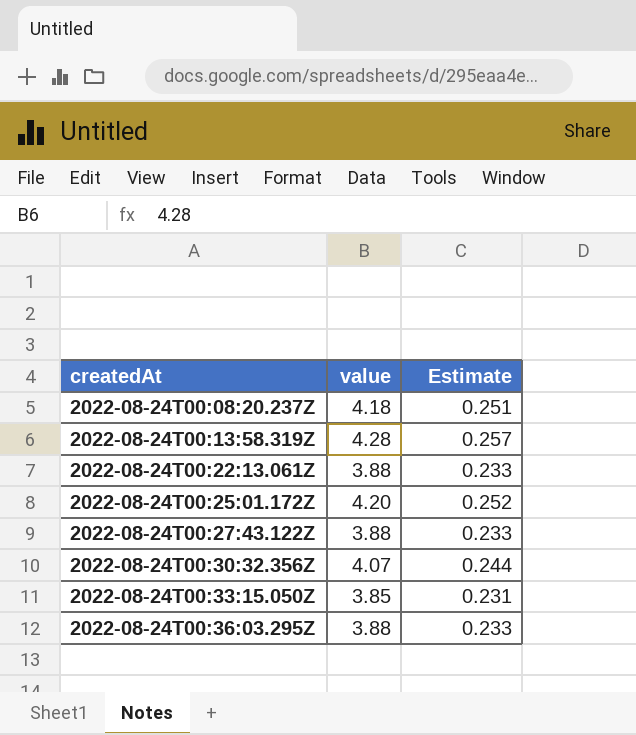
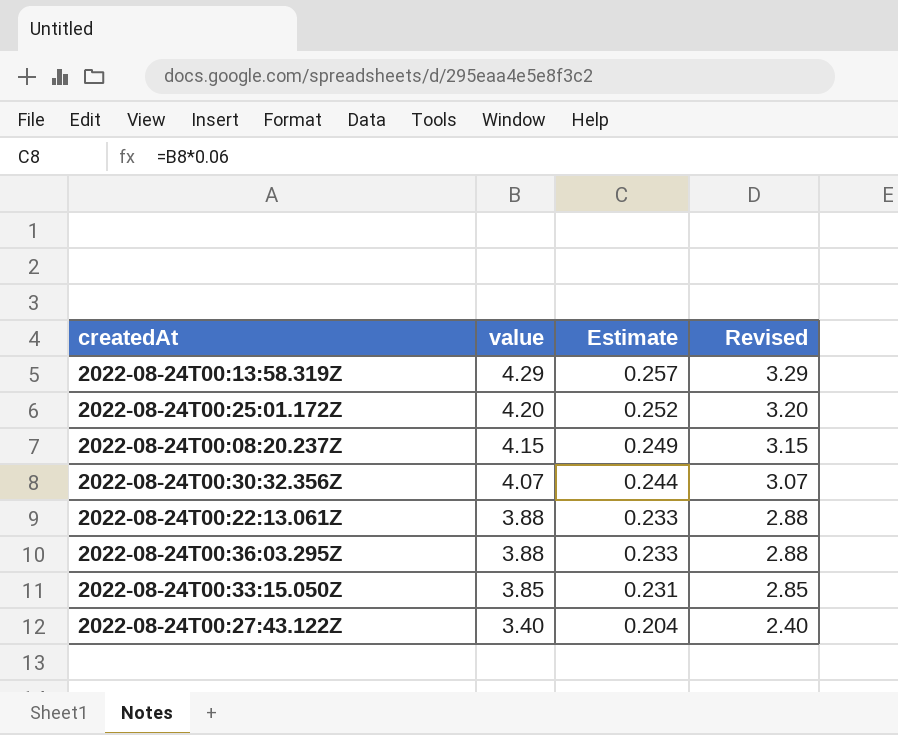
row order: createdAt ascending -> value descending
column Revised | formula: none -> [value] - 1
2022-08-24T00:13:58.319Z | value: 4.28 -> 4.29
2022-08-24T00:08:20.237Z | value: 4.18 -> 4.15
2022-08-24T00:08:20.237Z | Estimate: 0.251 -> 0.249
2022-08-24T00:27:43.122Z | value: 3.88 -> 3.40
2022-08-24T00:27:43.122Z | Estimate: 0.233 -> 0.204

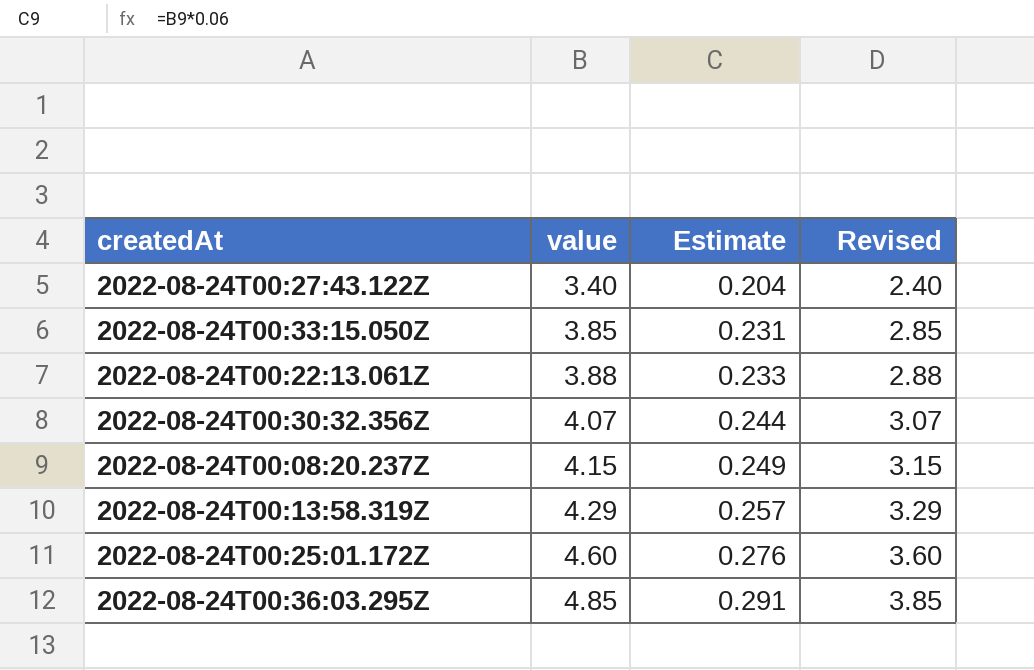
row order: value descending -> value ascending
2022-08-24T00:25:01.172Z | value: 4.20 -> 4.60
2022-08-24T00:25:01.172Z | Estimate: 0.252 -> 0.276
2022-08-24T00:25:01.172Z | Revised: 3.20 -> 3.60
2022-08-24T00:36:03.295Z | value: 3.88 -> 4.85
2022-08-24T00:36:03.295Z | Estimate: 0.233 -> 0.291
2022-08-24T00:36:03.295Z | Revised: 2.88 -> 3.85

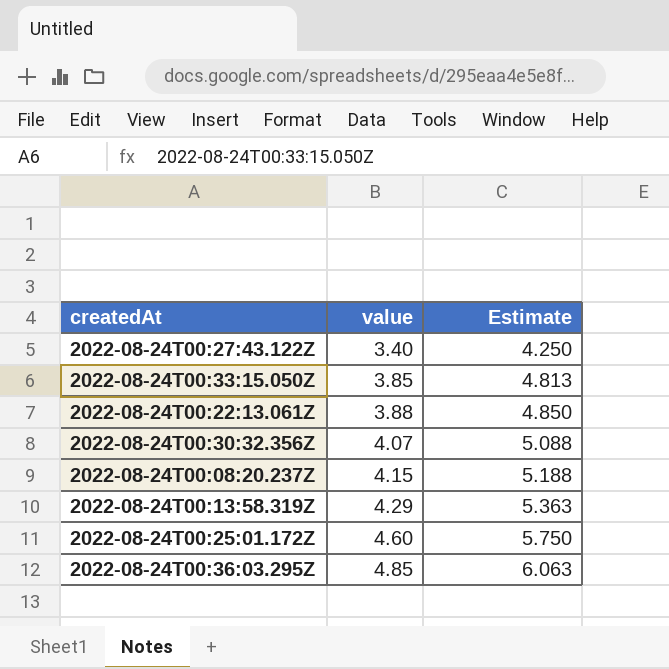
column Revised | formula: [value] - 1 -> none
column Estimate | formula: [value] * 0.06 -> [value] * 1.25

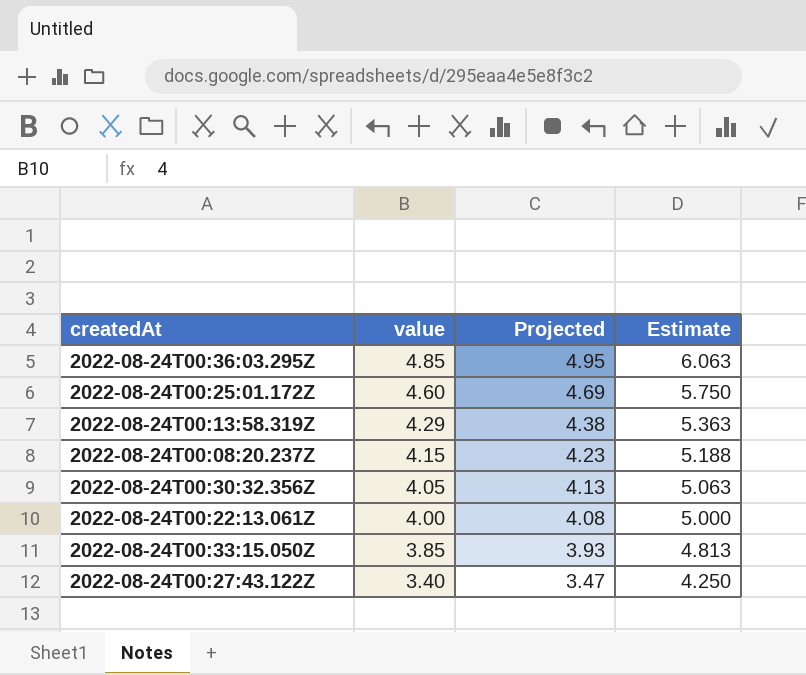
row order: value ascending -> value descending
column Projected | formula: none -> [value] * 1.02
2022-08-24T00:30:32.356Z | value: 4.07 -> 4.05
2022-08-24T00:30:32.356Z | Estimate: 5.088 -> 5.063
2022-08-24T00:22:13.061Z | value: 3.88 -> 4.00
2022-08-24T00:22:13.061Z | Estimate: 4.850 -> 5.000

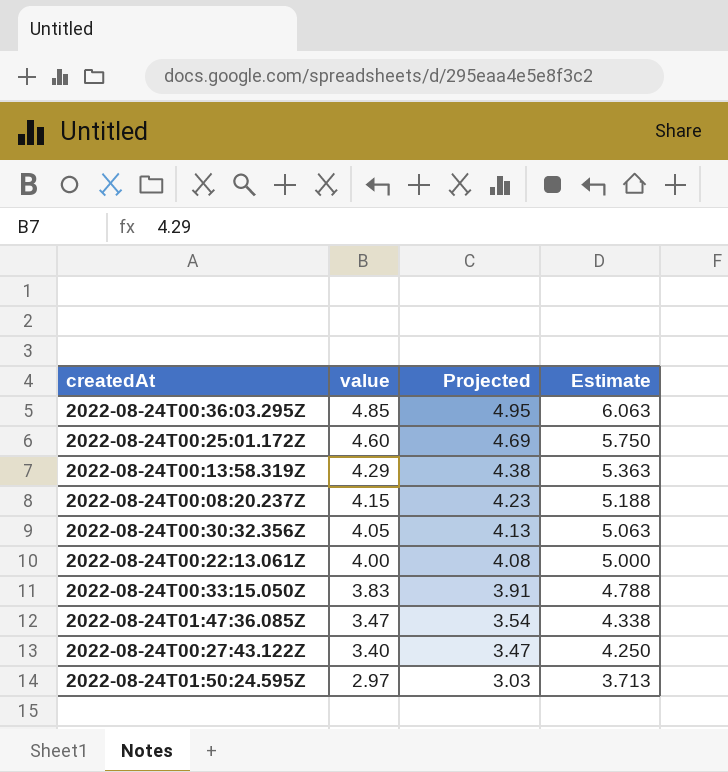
2022-08-24T00:33:15.050Z | value: 3.85 -> 3.83
2022-08-24T00:33:15.050Z | Projected: 3.93 -> 3.91
2022-08-24T00:33:15.050Z | Estimate: 4.813 -> 4.788
row 2022-08-24T01:47:36.085Z: none -> 3.47 | 3.54 | 4.338
row 2022-08-24T01:50:24.595Z: none -> 2.97 | 3.03 | 3.713

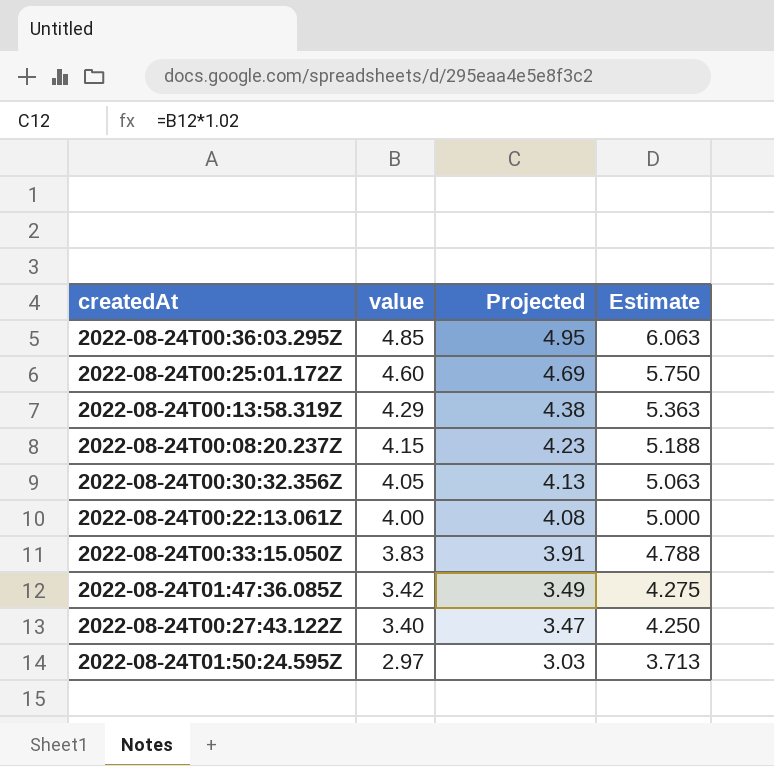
2022-08-24T01:47:36.085Z | value: 3.47 -> 3.42
2022-08-24T01:47:36.085Z | Projected: 3.54 -> 3.49
2022-08-24T01:47:36.085Z | Estimate: 4.338 -> 4.275

